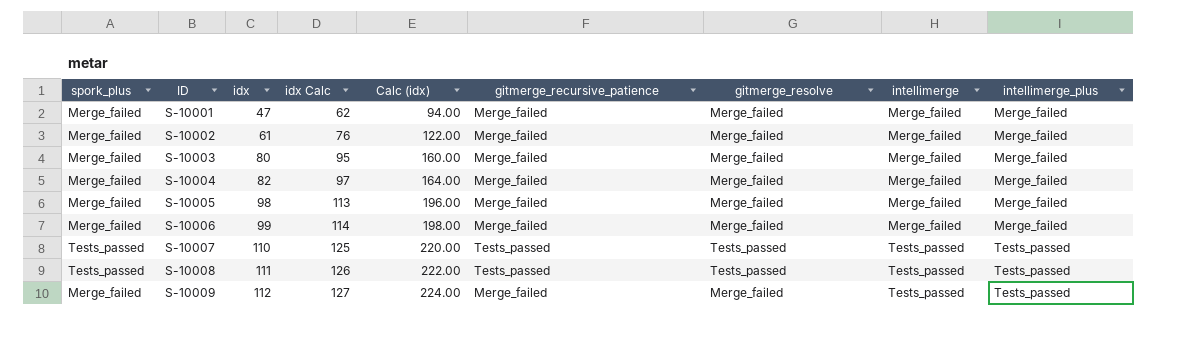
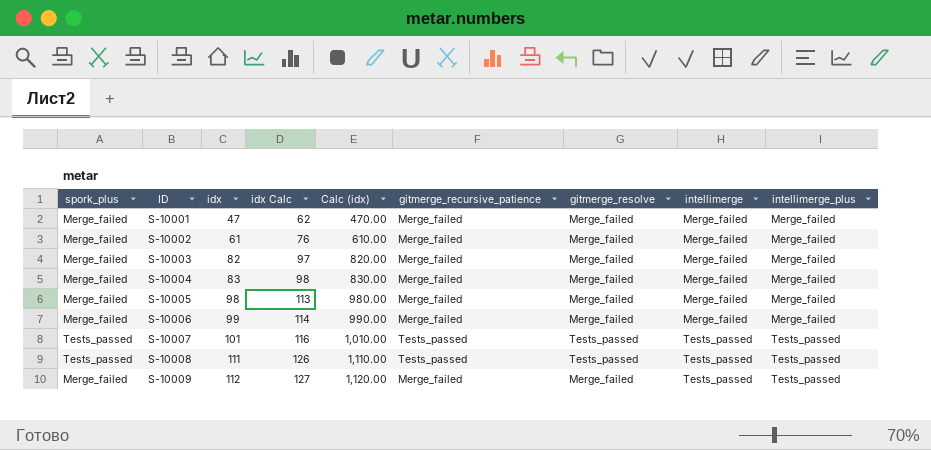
column Calc (idx) | formula: [idx] * 2 -> [idx] * 10
S-10003 | idx: 80 -> 82
S-10003 | idx Calc: 95 -> 97
S-10004 | idx: 82 -> 83
S-10004 | idx Calc: 97 -> 98
S-10007 | idx: 110 -> 101
S-10007 | idx Calc: 125 -> 116

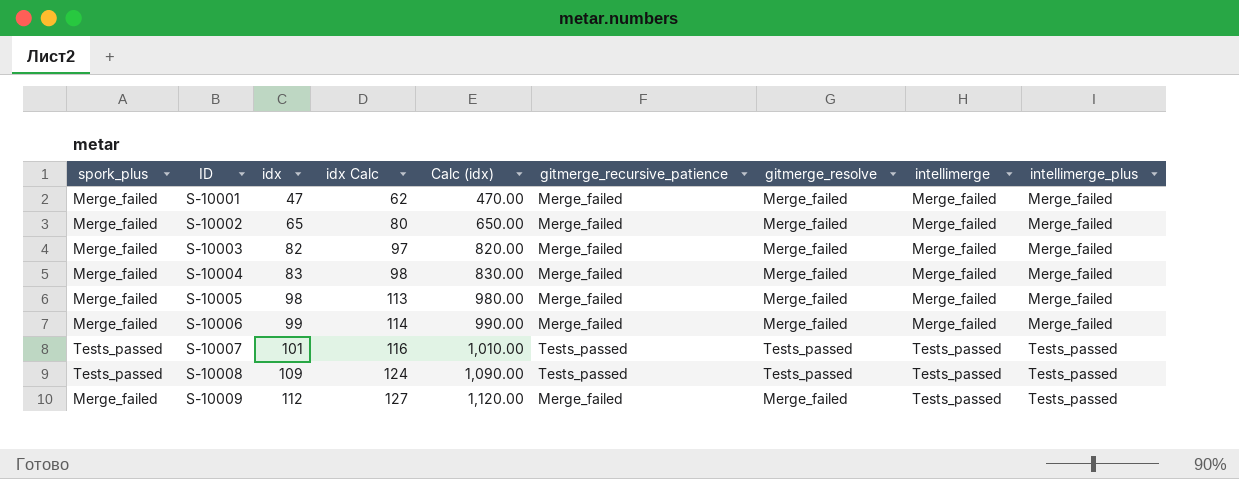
S-10002 | idx: 61 -> 65
S-10002 | idx Calc: 76 -> 80
S-10002 | Calc (idx): 610.00 -> 650.00
S-10008 | idx: 111 -> 109
S-10008 | idx Calc: 126 -> 124
S-10008 | Calc (idx): 1,110.00 -> 1,090.00

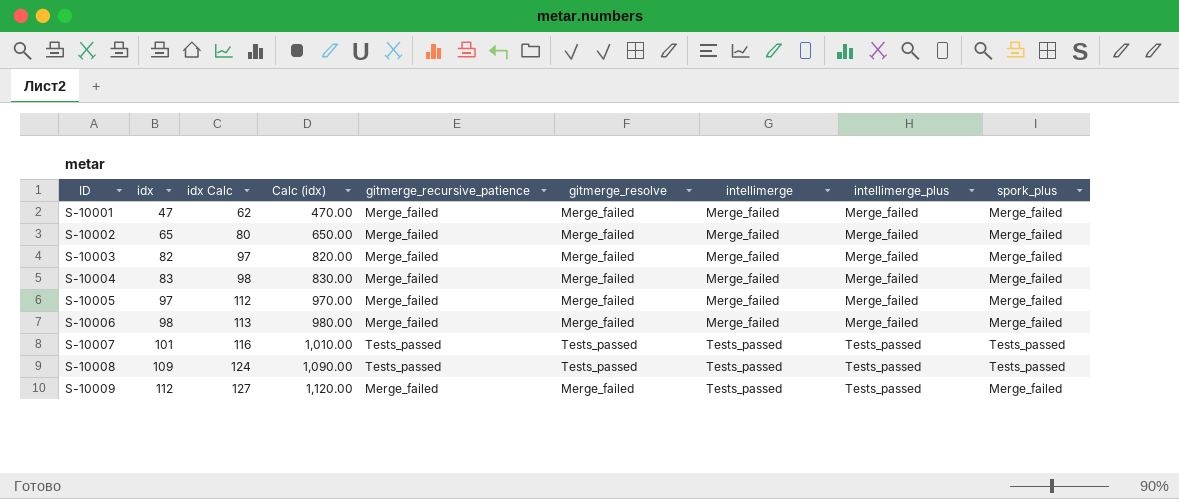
column spork_plus | position: 1 -> 9
S-10005 | idx: 98 -> 97
S-10005 | idx Calc: 113 -> 112
S-10005 | Calc (idx): 980.00 -> 970.00
S-10006 | idx: 99 -> 98
S-10006 | idx Calc: 114 -> 113
S-10006 | Calc (idx): 990.00 -> 980.00

